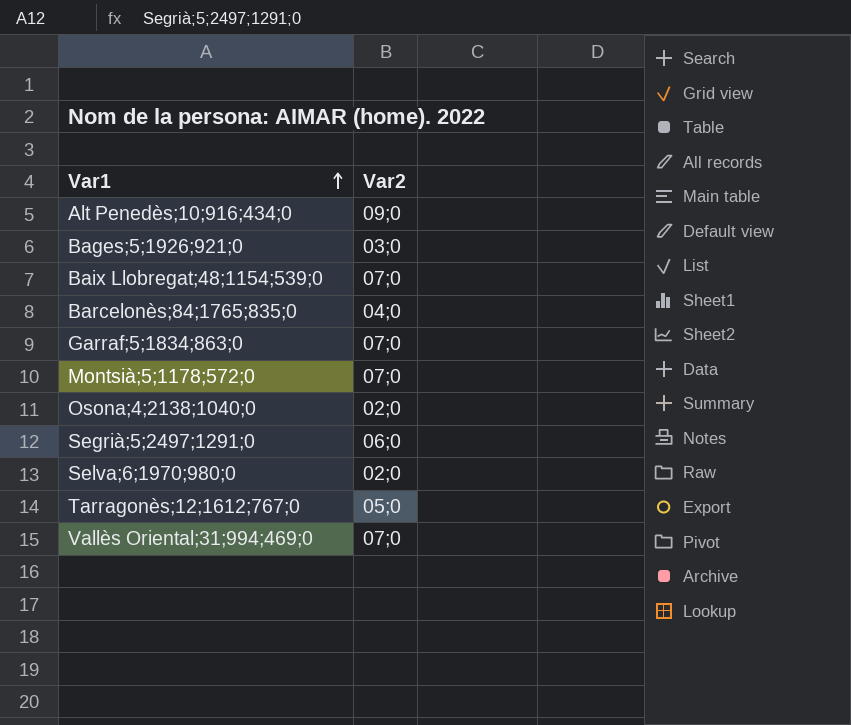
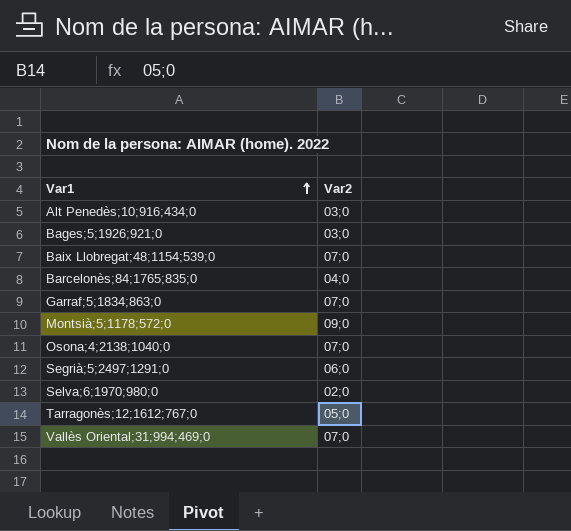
Alt Penedès;10;916;434;0 | Var2: 09;0 -> 03;0
Montsià;5;1178;572;0 | Var2: 07;0 -> 09;0
Osona;4;2138;1040;0 | Var2: 02;0 -> 07;0

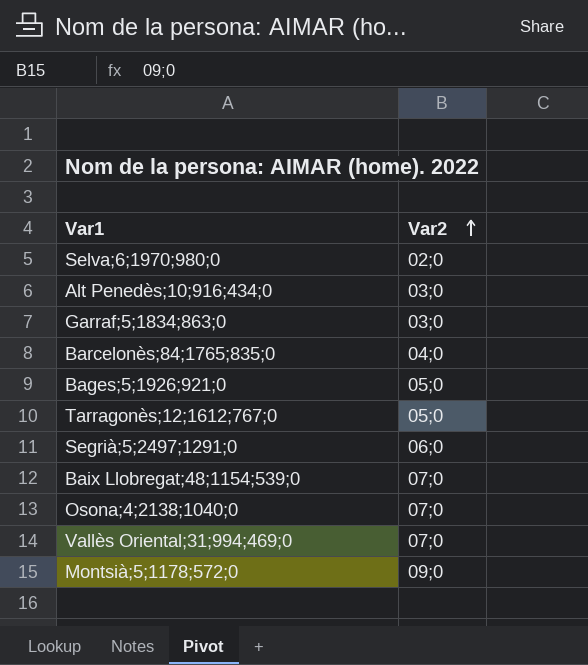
row order: Var1 ascending -> Var2 ascending
Garraf;5;1834;863;0 | Var2: 07;0 -> 03;0
Bages;5;1926;921;0 | Var2: 03;0 -> 05;0

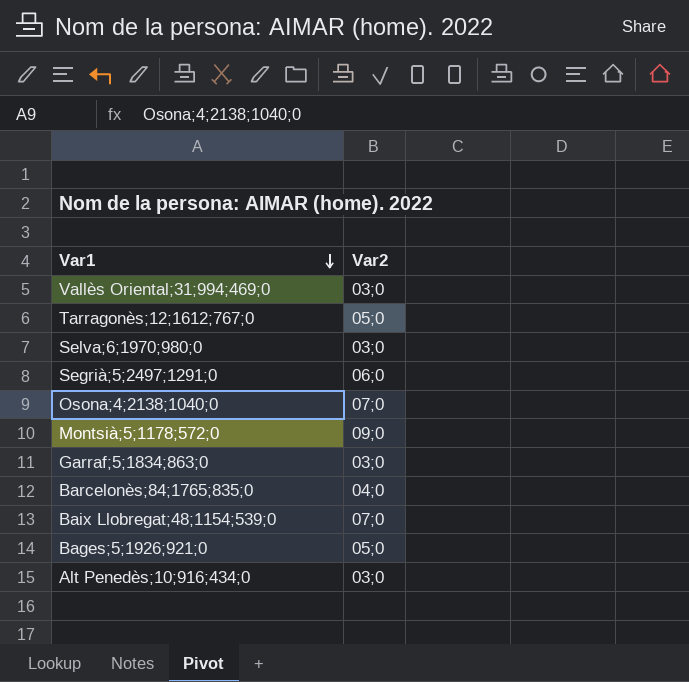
row order: Var2 ascending -> Var1 descending
Vallès Oriental;31;994;469;0 | Var2: 07;0 -> 03;0
Selva;6;1970;980;0 | Var2: 02;0 -> 03;0

